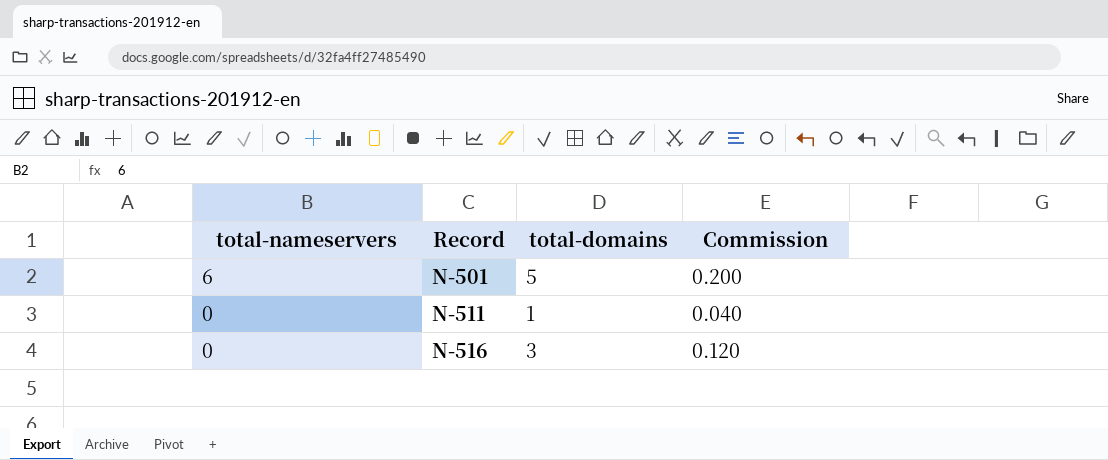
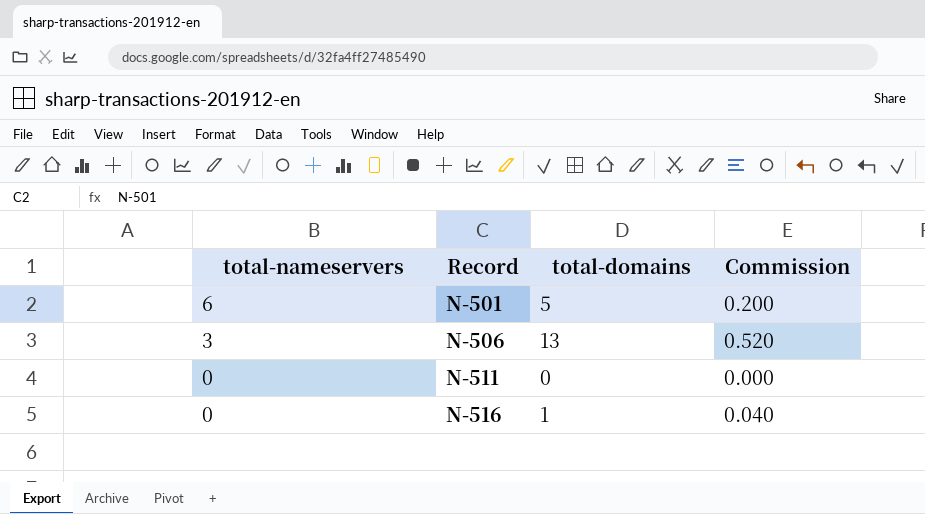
row N-506: none -> 3 | 13 | 0.520
N-511 | total-domains: 1 -> 0
N-511 | Commission: 0.040 -> 0.000
N-516 | total-domains: 3 -> 1
N-516 | Commission: 0.120 -> 0.040

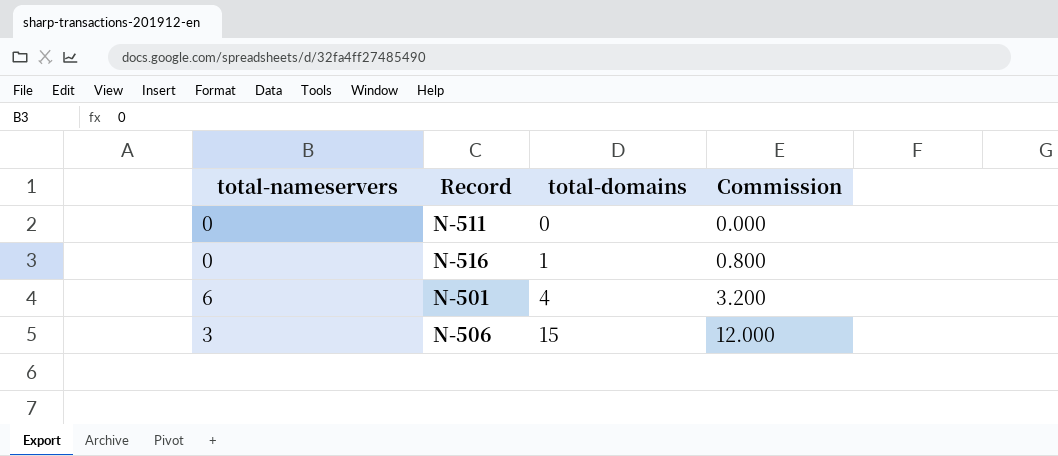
row order: total-nameservers descending -> total-domains ascending
column Commission | formula: [total-domains] * 0.04 -> [total-domains] * 0.8
N-501 | total-domains: 5 -> 4
N-506 | total-domains: 13 -> 15

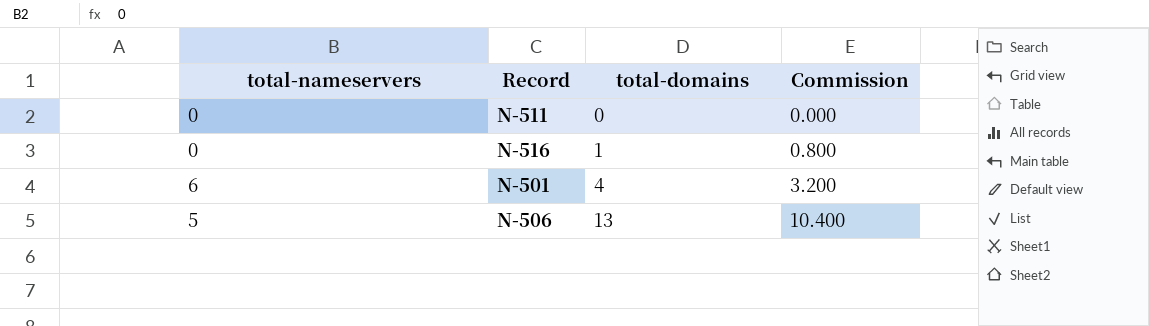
N-506 | total-nameservers: 3 -> 5
N-506 | total-domains: 15 -> 13
N-506 | Commission: 12.000 -> 10.400

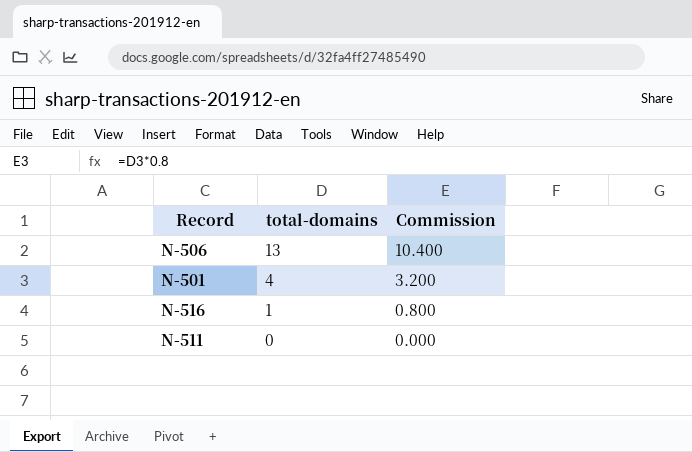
row order: total-domains ascending -> total-domains descending
column total-nameservers | position: 1 -> none

